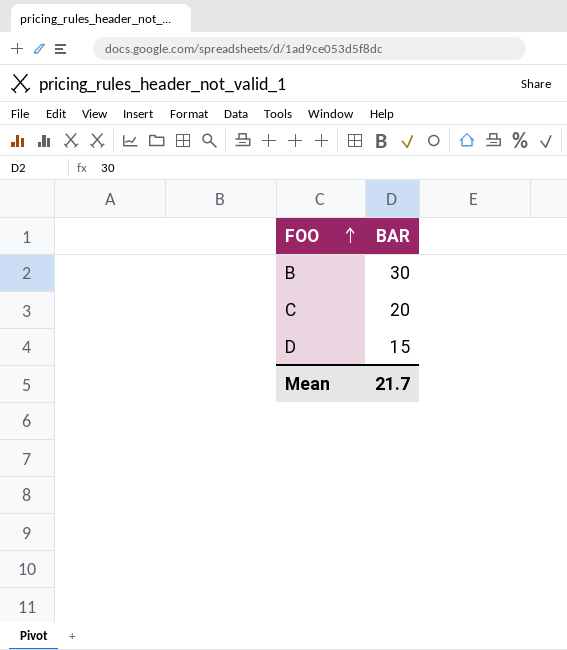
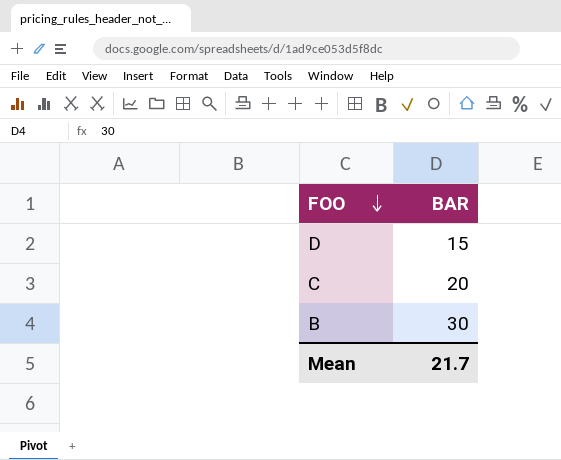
row order: FOO ascending -> FOO descending

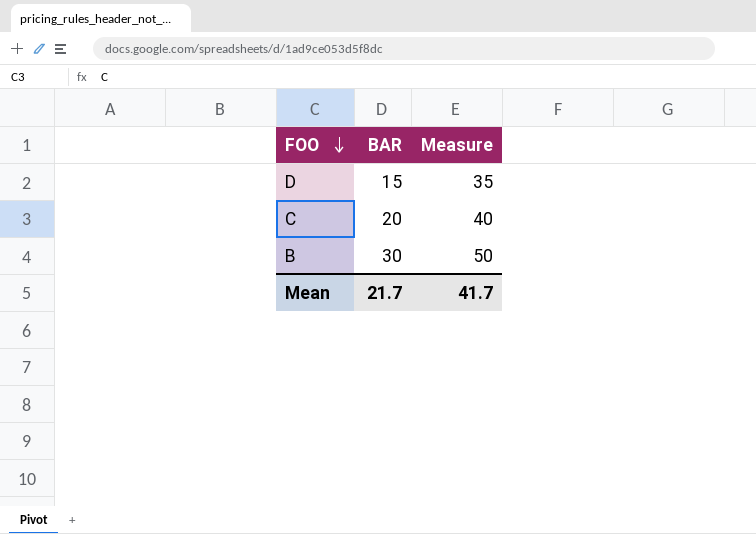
column Measure | formula: none -> [BAR] + 20

